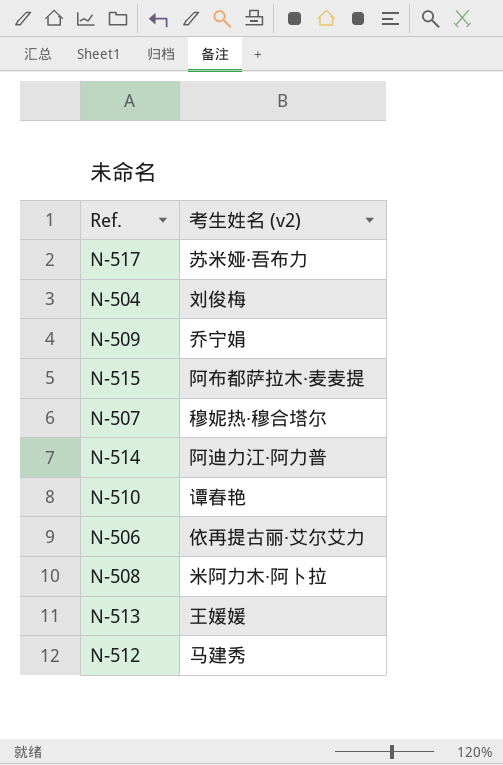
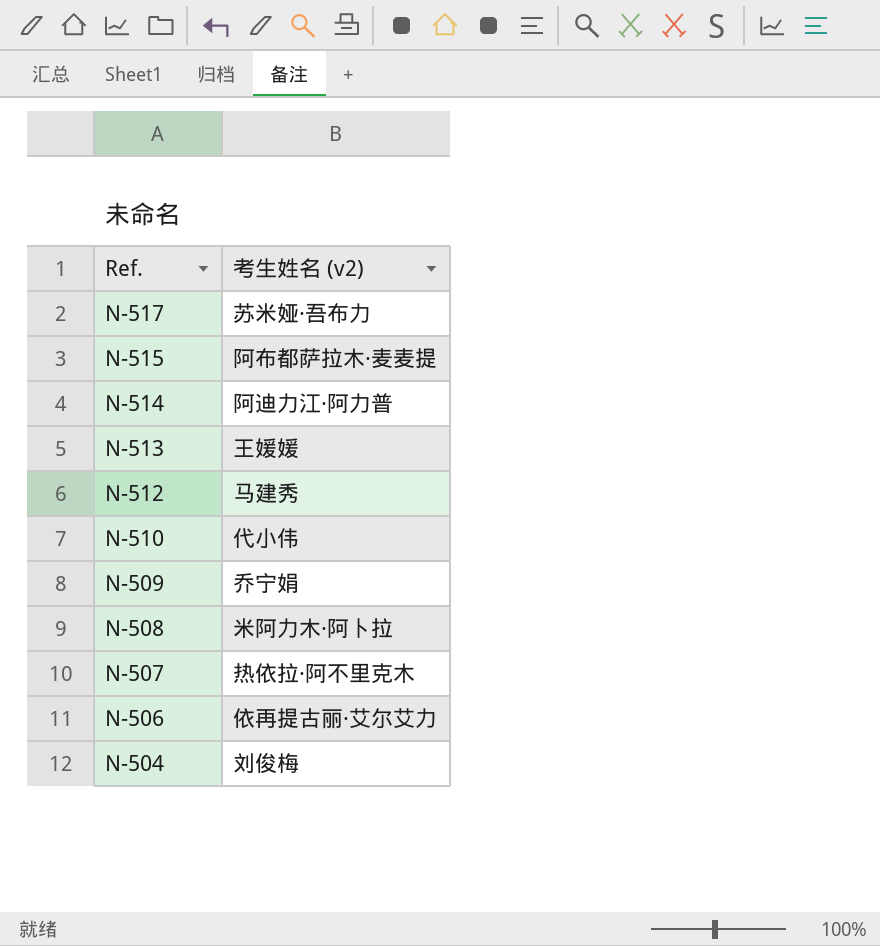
row order: none -> Ref. descending
N-510 | 考生姓名 (v2): 谭春艳 -> 代小伟
N-507 | 考生姓名 (v2): 穆妮热·穆合塔尔 -> 热依拉·阿不里克木

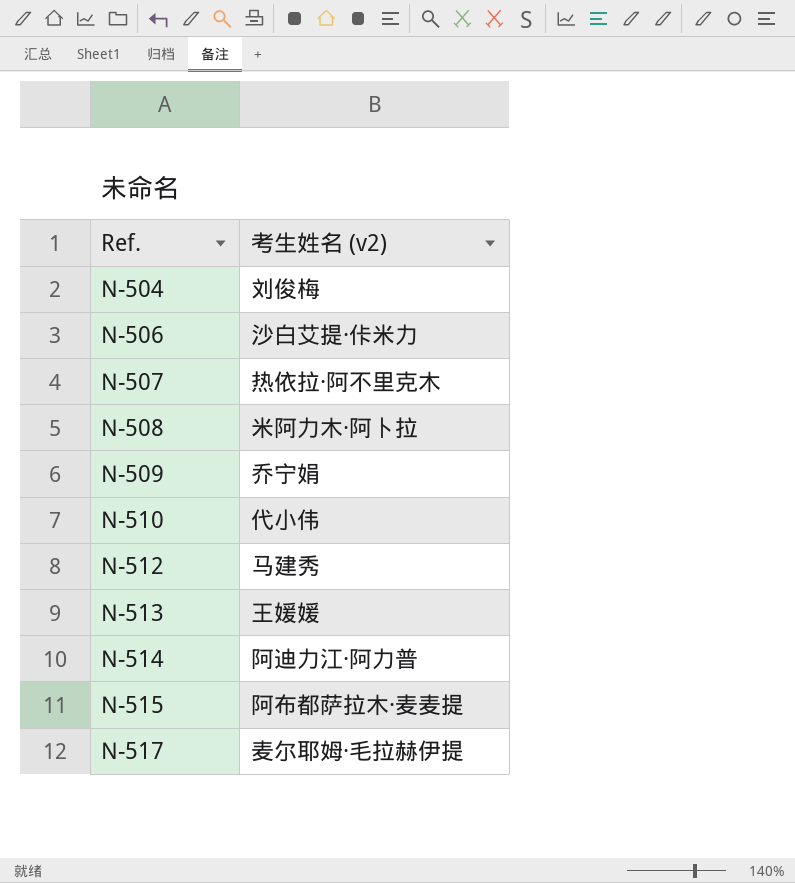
row order: Ref. descending -> Ref. ascending
N-506 | 考生姓名 (v2): 依再提古丽·艾尔艾力 -> 沙白艾提·佧米力
N-517 | 考生姓名 (v2): 苏米娅·吾布力 -> 麦尔耶姆·毛拉赫伊提

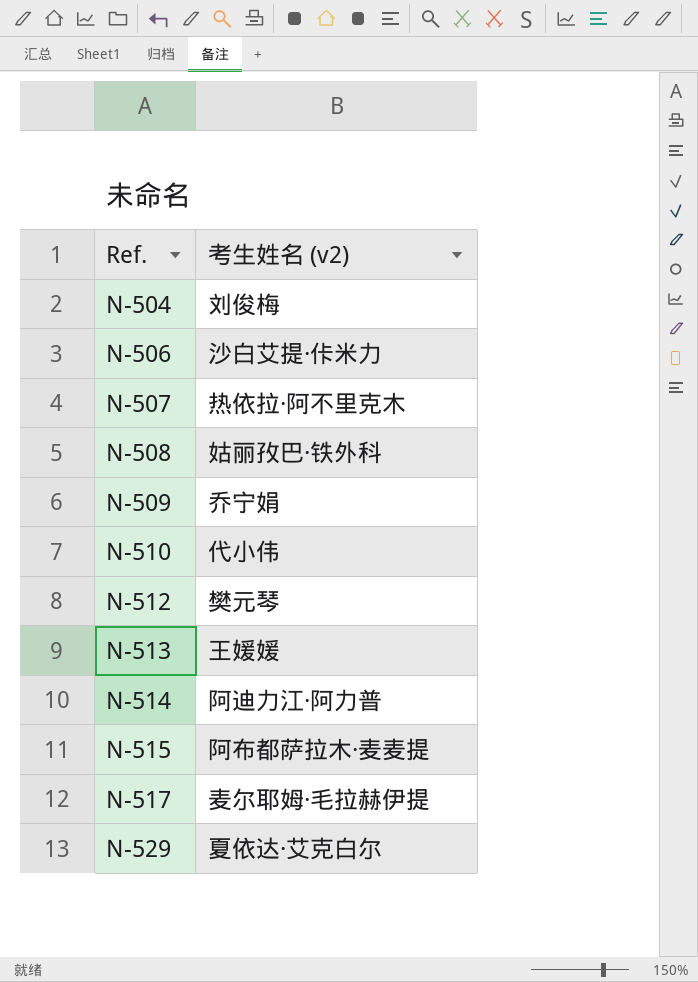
N-508 | 考生姓名 (v2): 米阿力木·阿卜拉 -> 姑丽孜巴·铁外科
N-512 | 考生姓名 (v2): 马建秀 -> 樊元琴
row N-529: none -> 夏依达·艾克白尔

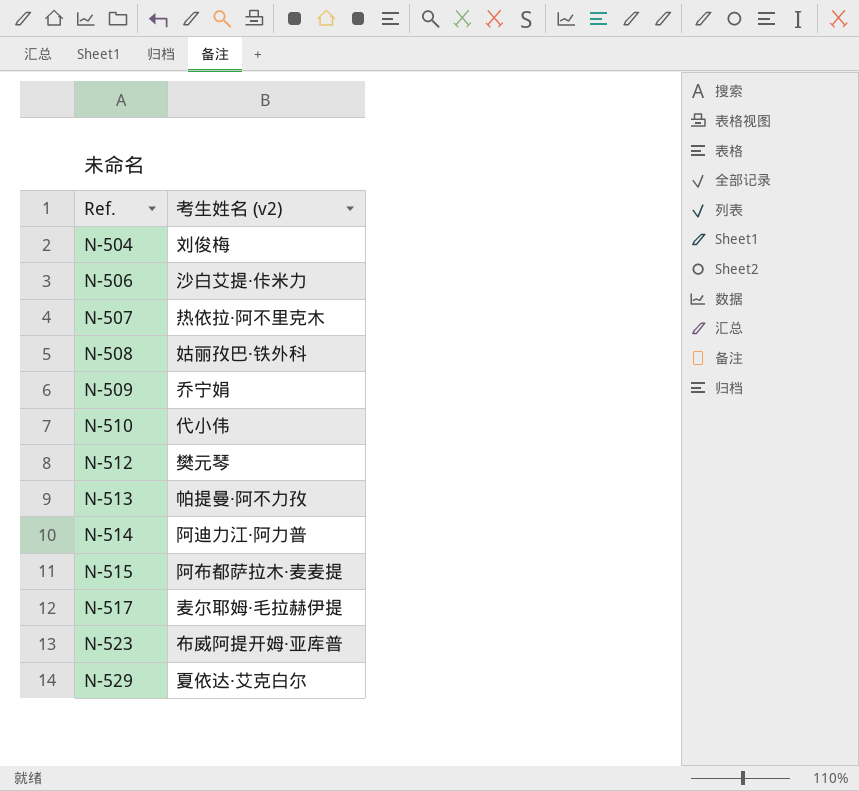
N-513 | 考生姓名 (v2): 王媛媛 -> 帕提曼·阿不力孜
row N-523: none -> 布威阿提开姆·亚库普

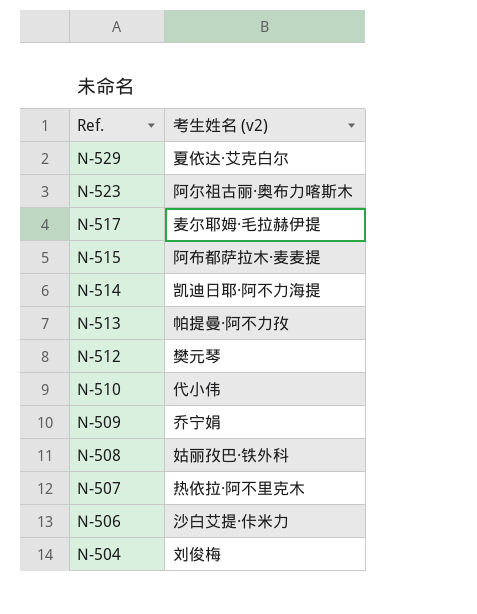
row order: Ref. ascending -> Ref. descending
N-523 | 考生姓名 (v2): 布威阿提开姆·亚库普 -> 阿尔祖古丽·奥布力喀斯木
N-514 | 考生姓名 (v2): 阿迪力江·阿力普 -> 凯迪日耶·阿不力海提

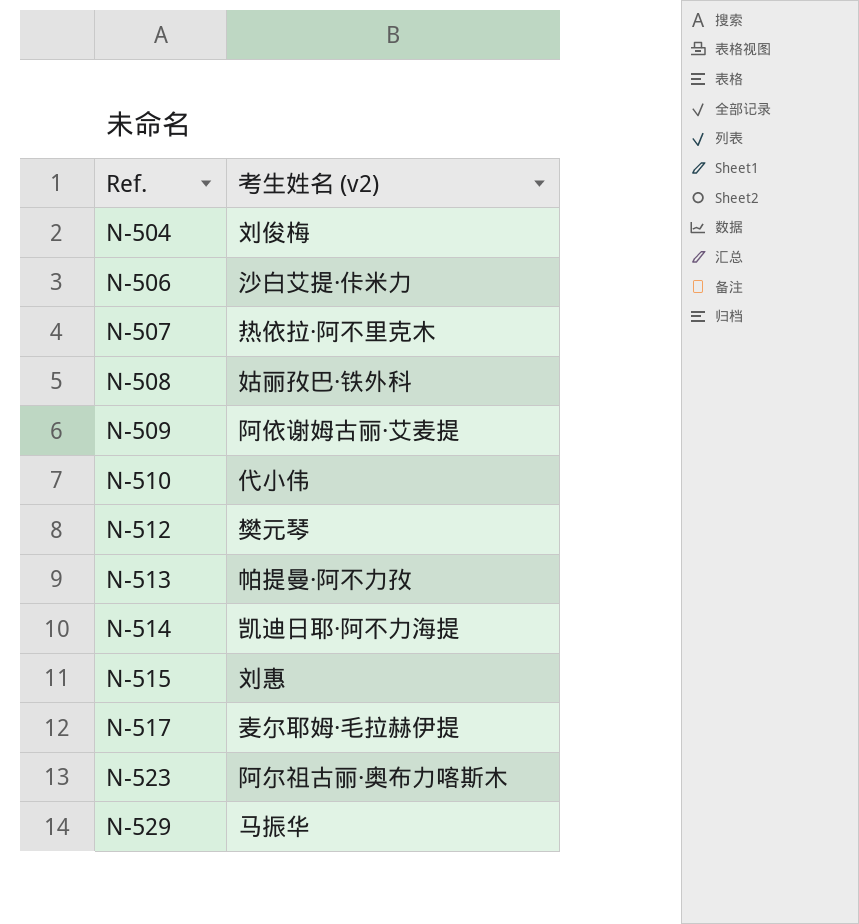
row order: Ref. descending -> Ref. ascending
N-509 | 考生姓名 (v2): 乔宁娟 -> 阿依谢姆古丽·艾麦提
N-515 | 考生姓名 (v2): 阿布都萨拉木·麦麦提 -> 刘惠
N-529 | 考生姓名 (v2): 夏依达·艾克白尔 -> 马振华

